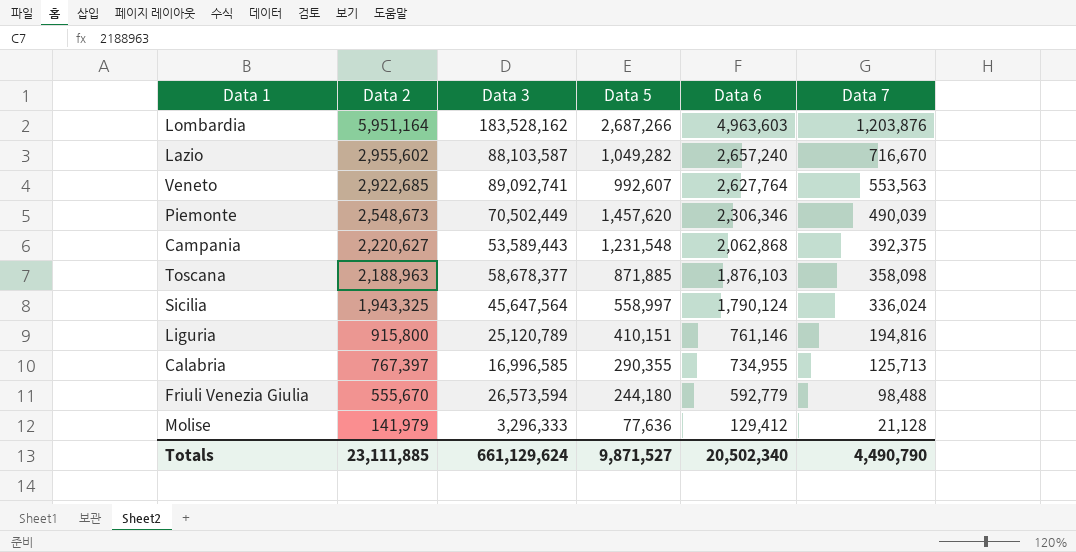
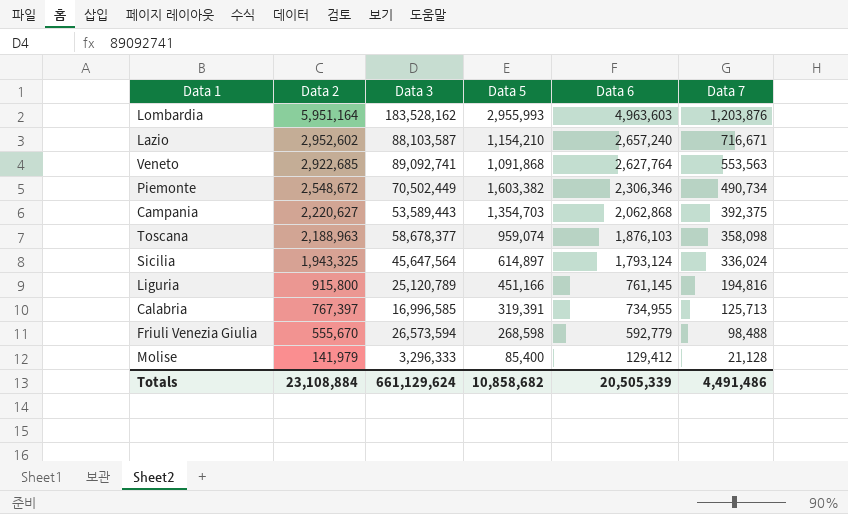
Lombardia | Data 5: 2,687,266 -> 2,955,993
Lazio | Data 2: 2,955,602 -> 2,952,602
Lazio | Data 5: 1,049,282 -> 1,154,210
Lazio | Data 7: 716,670 -> 716,671
Veneto | Data 5: 992,607 -> 1,091,868
Piemonte | Data 2: 2,548,673 -> 2,548,672
Piemonte | Data 5: 1,457,620 -> 1,603,382
Piemonte | Data 7: 490,039 -> 490,734
Campania | Data 5: 1,231,548 -> 1,354,703
Toscana | Data 5: 871,885 -> 959,074
Sicilia | Data 5: 558,997 -> 614,897
Sicilia | Data 6: 1,790,124 -> 1,793,124
Liguria | Data 5: 410,151 -> 451,166
Liguria | Data 6: 761,146 -> 761,145
Calabria | Data 5: 290,355 -> 319,391
Friuli Venezia Giulia | Data 5: 244,180 -> 268,598
Molise | Data 5: 77,636 -> 85,400
Totals | Data 2: 23,111,885 -> 23,108,884
Totals | Data 5: 9,871,527 -> 10,858,682
Totals | Data 6: 20,502,340 -> 20,505,339
Totals | Data 7: 4,490,790 -> 4,491,486

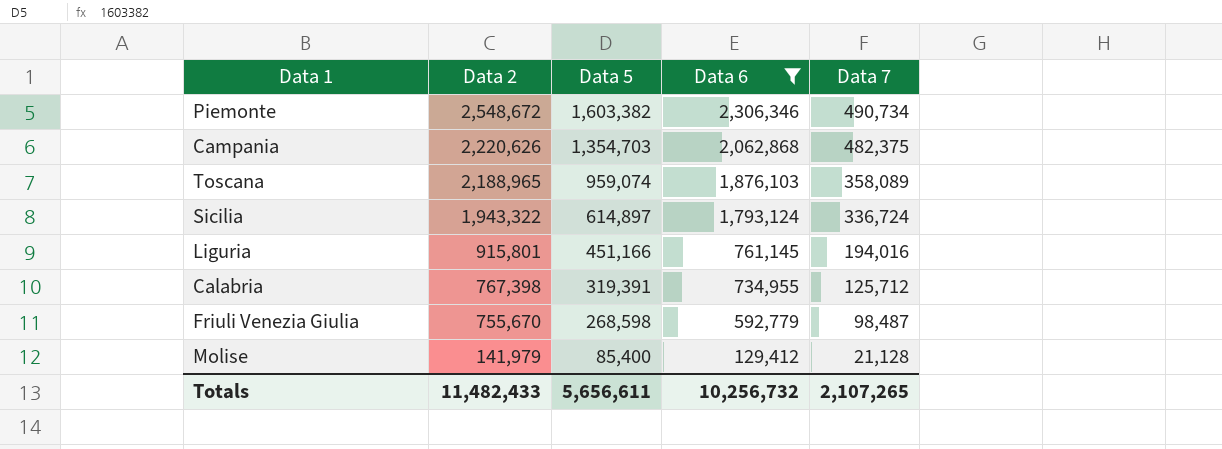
filter: none -> Data 6 <= 2,306,346
column Data 3 | position: 3 -> none
Campania | Data 2: 2,220,627 -> 2,220,626
Campania | Data 7: 392,375 -> 482,375
Toscana | Data 2: 2,188,963 -> 2,188,965
Toscana | Data 7: 358,098 -> 358,089
Sicilia | Data 2: 1,943,325 -> 1,943,322
Sicilia | Data 7: 336,024 -> 336,724
Liguria | Data 2: 915,800 -> 915,801
Liguria | Data 7: 194,816 -> 194,016
Calabria | Data 2: 767,397 -> 767,398
Calabria | Data 7: 125,713 -> 125,712
Friuli Venezia Giulia | Data 2: 555,670 -> 755,670
Friuli Venezia Giulia | Data 7: 98,488 -> 98,487
Totals | Data 2: 23,108,884 -> 11,482,433
Totals | Data 5: 10,858,682 -> 5,656,611
Totals | Data 6: 20,505,339 -> 10,256,732
Totals | Data 7: 4,491,486 -> 2,107,265

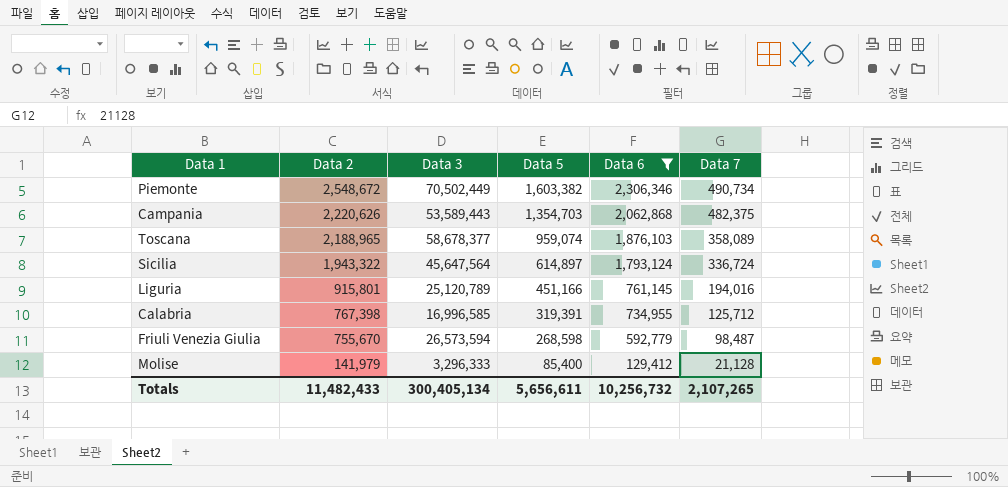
column Data 3 | position: none -> 3

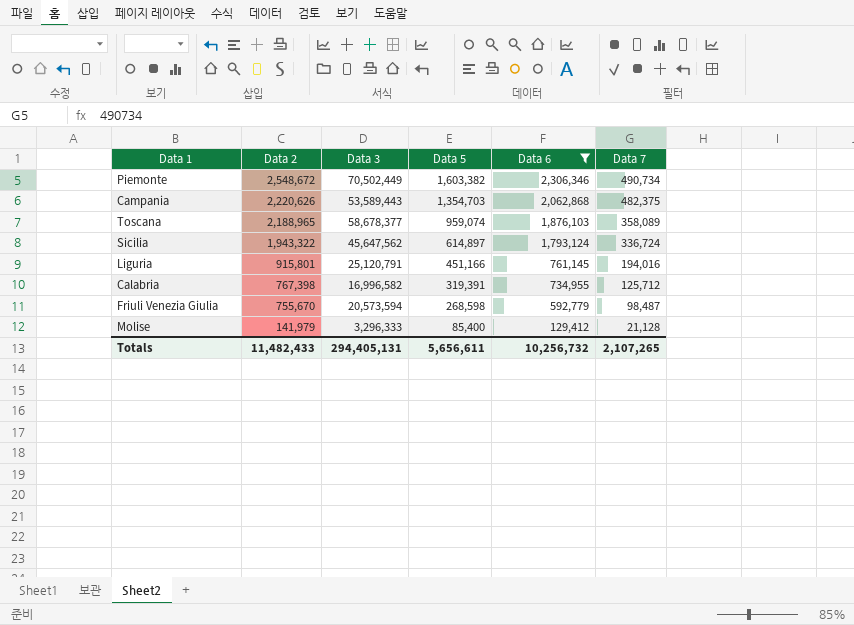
Sicilia | Data 3: 45,647,564 -> 45,647,562
Liguria | Data 3: 25,120,789 -> 25,120,791
Calabria | Data 3: 16,996,585 -> 16,996,582
Friuli Venezia Giulia | Data 3: 26,573,594 -> 20,573,594
Totals | Data 3: 300,405,134 -> 294,405,131

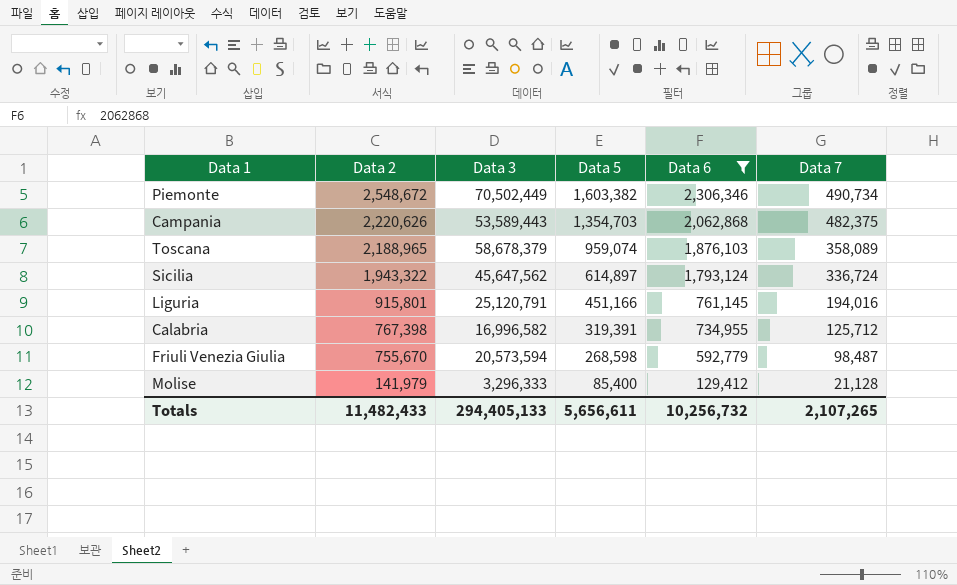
Toscana | Data 3: 58,678,377 -> 58,678,379
Totals | Data 3: 294,405,131 -> 294,405,133

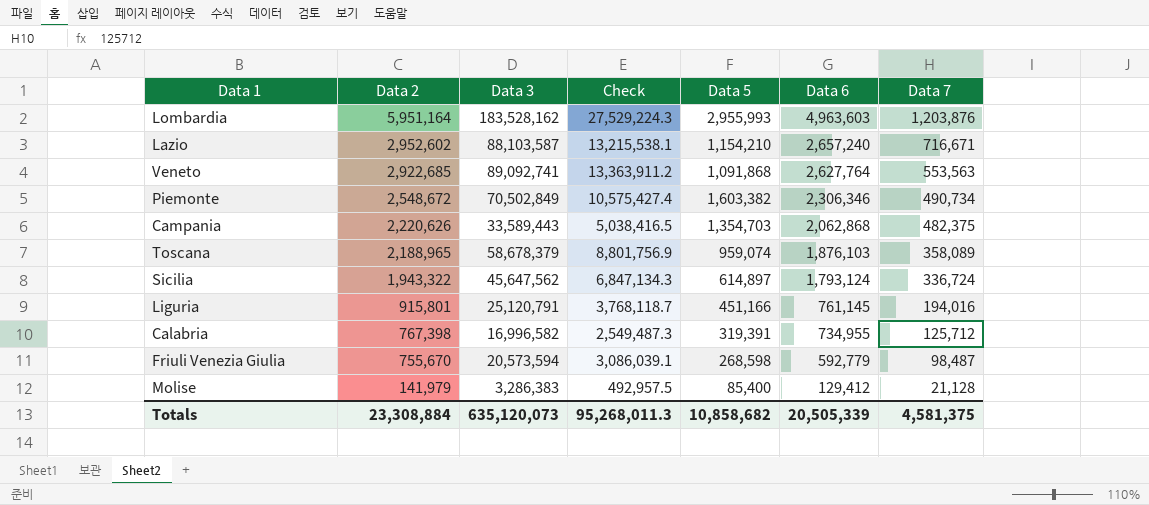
filter: Data 6 <= 2,306,346 -> none
column Check | formula: none -> [Data 3] * 0.15
Piemonte | Data 3: 70,502,449 -> 70,502,849
Campania | Data 3: 53,589,443 -> 33,589,443
Molise | Data 3: 3,296,333 -> 3,286,383
Totals | Data 2: 11,482,433 -> 23,308,884
Totals | Data 3: 294,405,133 -> 635,120,073
Totals | Data 5: 5,656,611 -> 10,858,682
Totals | Data 6: 10,256,732 -> 20,505,339
Totals | Data 7: 2,107,265 -> 4,581,375

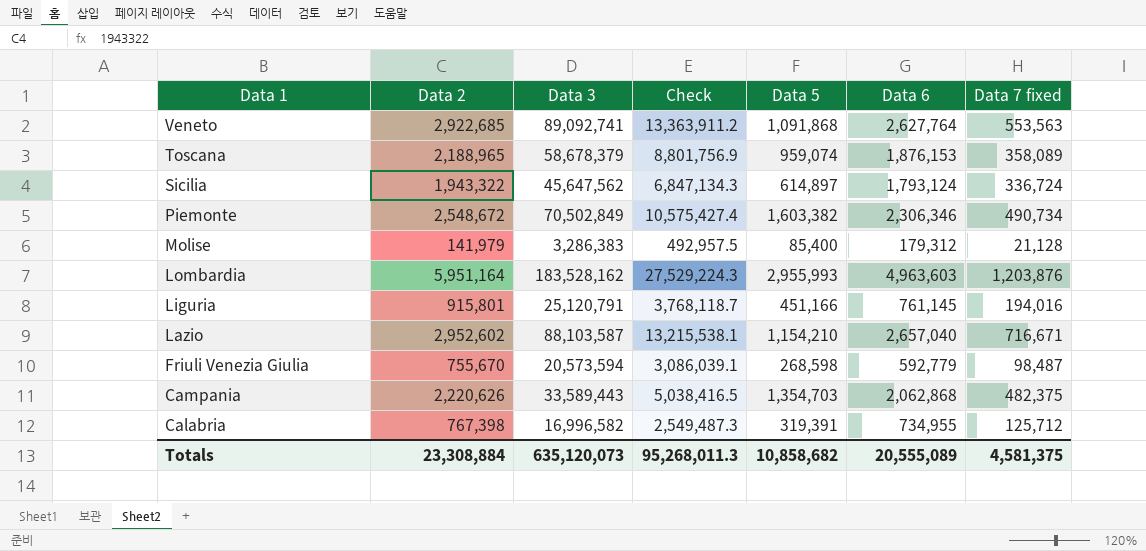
row order: Data 2 descending -> Data 1 descending
column name: Data 7 -> Data 7 fixed
Toscana | Data 6: 1,876,103 -> 1,876,153
Molise | Data 6: 129,412 -> 179,312
Lazio | Data 6: 2,657,240 -> 2,657,040
Totals | Data 6: 20,505,339 -> 20,555,089

